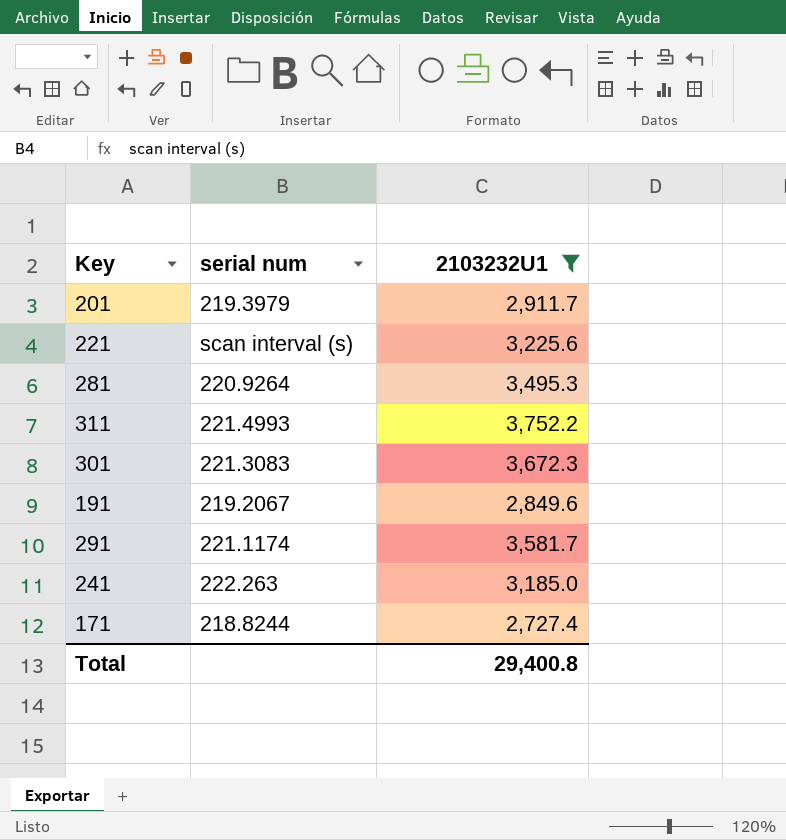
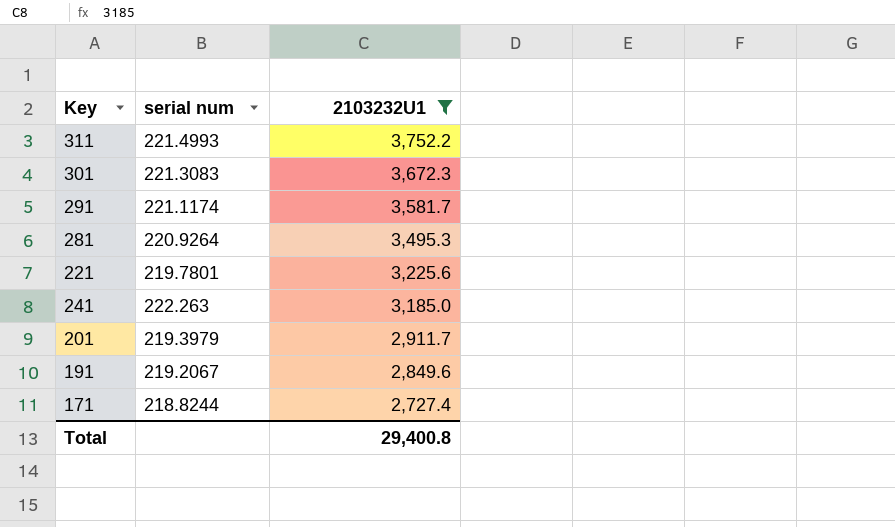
row order: none -> 2103232U1 descending
221 | serial num: scan interval (s) -> 219.7801

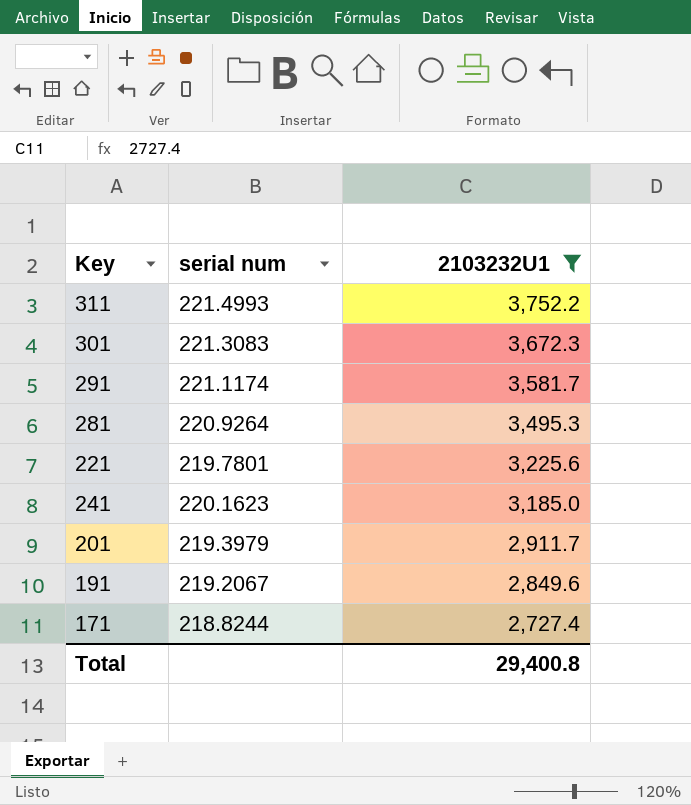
241 | serial num: 222.263 -> 220.1623

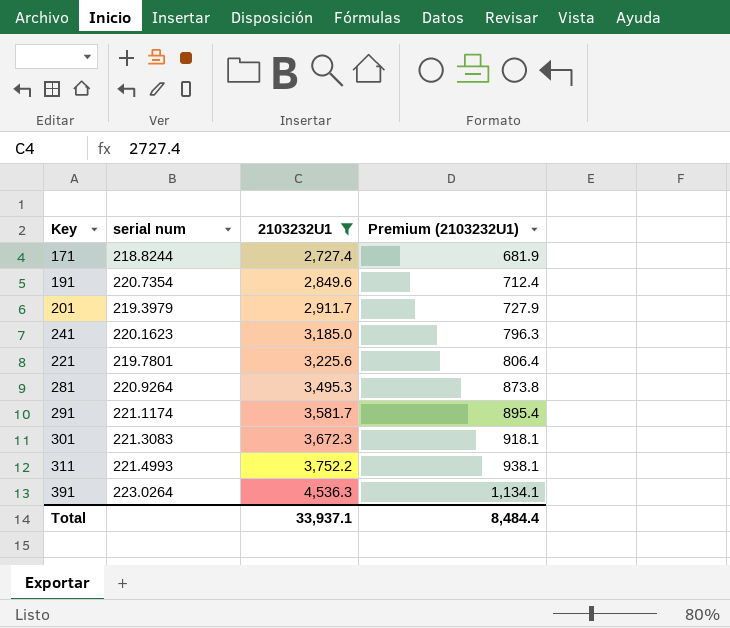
row order: 2103232U1 descending -> 2103232U1 ascending
column Premium (2103232U1) | formula: none -> [2103232U1] * 0.25
191 | serial num: 219.2067 -> 220.7354
row 391: none -> 223.0264 | 4,536.3 | 1,134.1
Total | 2103232U1: 29,400.8 -> 33,937.1

